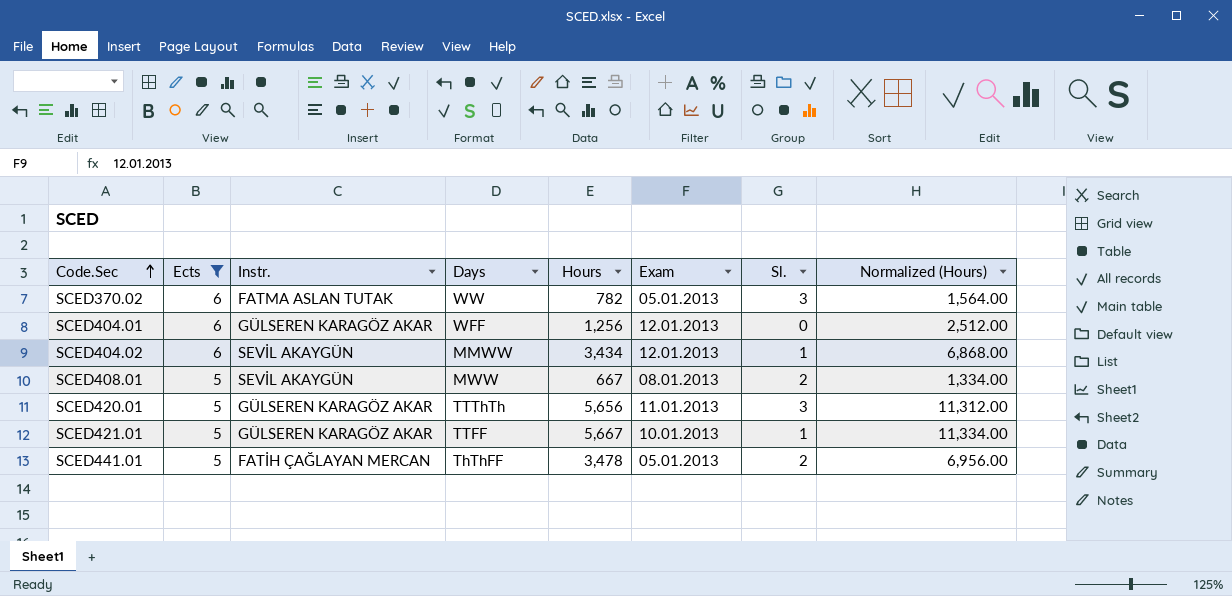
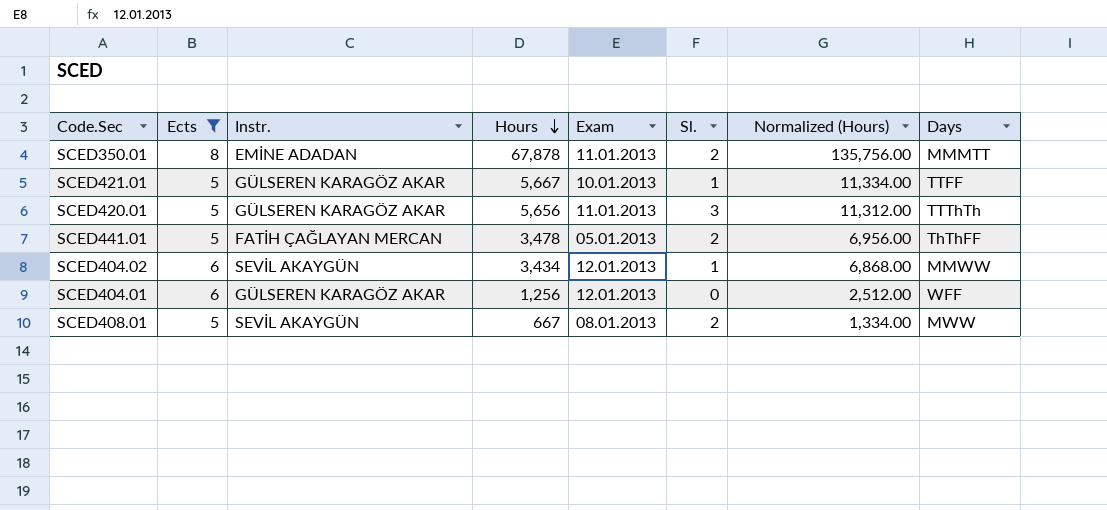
row order: Code.Sec ascending -> Hours descending
column Days | position: 4 -> 8
row SCED370.02: 6 | FATMA ASLAN TUTAK | WW | 782 | 05.01.2013 | 3 | 1,564.00 -> none
row SCED350.01: none -> 8 | EMİNE ADADAN | 67,878 | 11.01.2013 | 2 | 135,756.00 | MMMTT

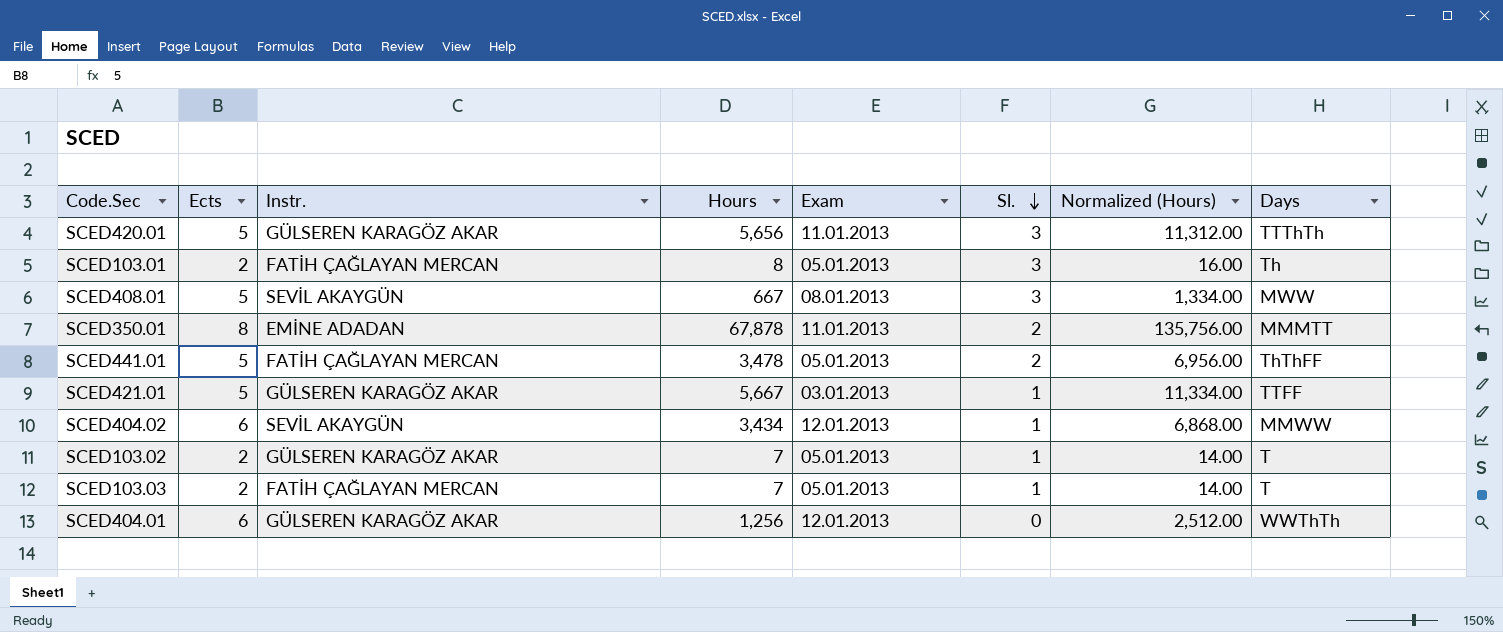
filter: Ects != 2 -> none
row order: Hours descending -> Sl. descending
SCED408.01 | Sl.: 2 -> 3
SCED421.01 | Exam: 10.01.2013 -> 03.01.2013
SCED404.01 | Days: WFF -> WWThTh

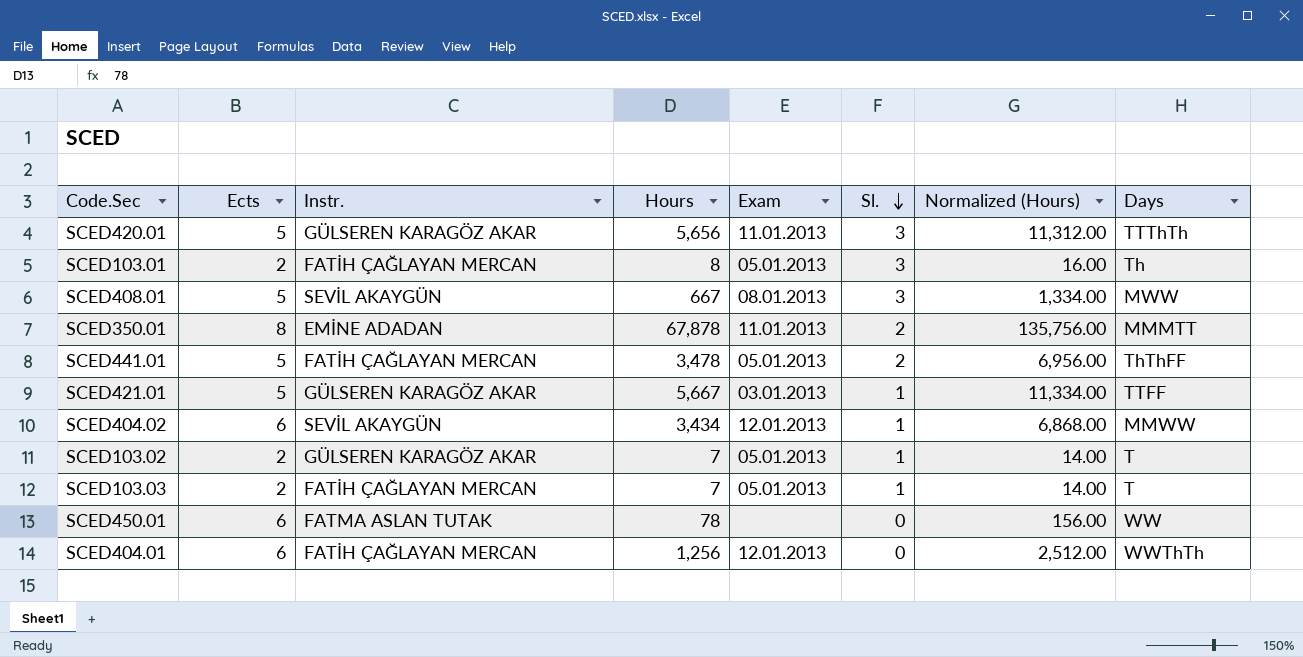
row SCED450.01: none -> 6 | FATMA ASLAN TUTAK | 78 | none | 0 | 156.00 | WW
SCED404.01 | Instr.: GÜLSEREN KARAGÖZ AKAR -> FATİH ÇAĞLAYAN MERCAN

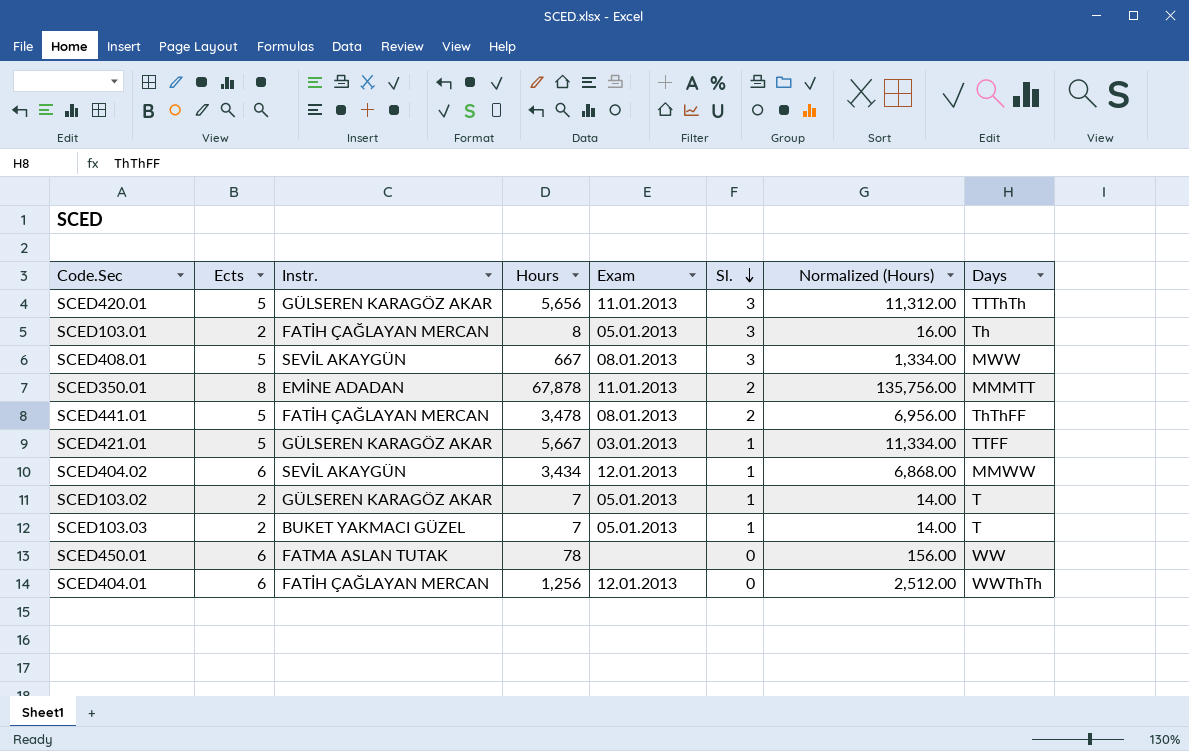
SCED441.01 | Exam: 05.01.2013 -> 08.01.2013
SCED103.03 | Instr.: FATİH ÇAĞLAYAN MERCAN -> BUKET YAKMACI GÜZEL

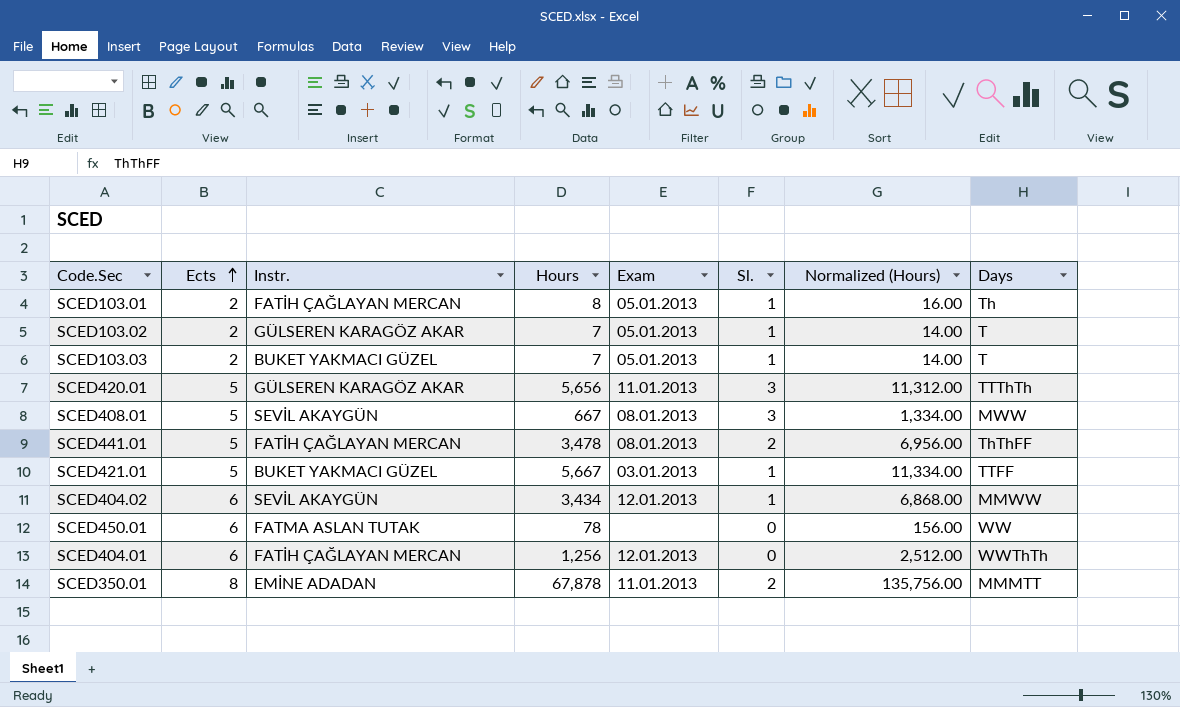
row order: Sl. descending -> Ects ascending
SCED103.01 | Sl.: 3 -> 1
SCED421.01 | Instr.: GÜLSEREN KARAGÖZ AKAR -> BUKET YAKMACI GÜZEL

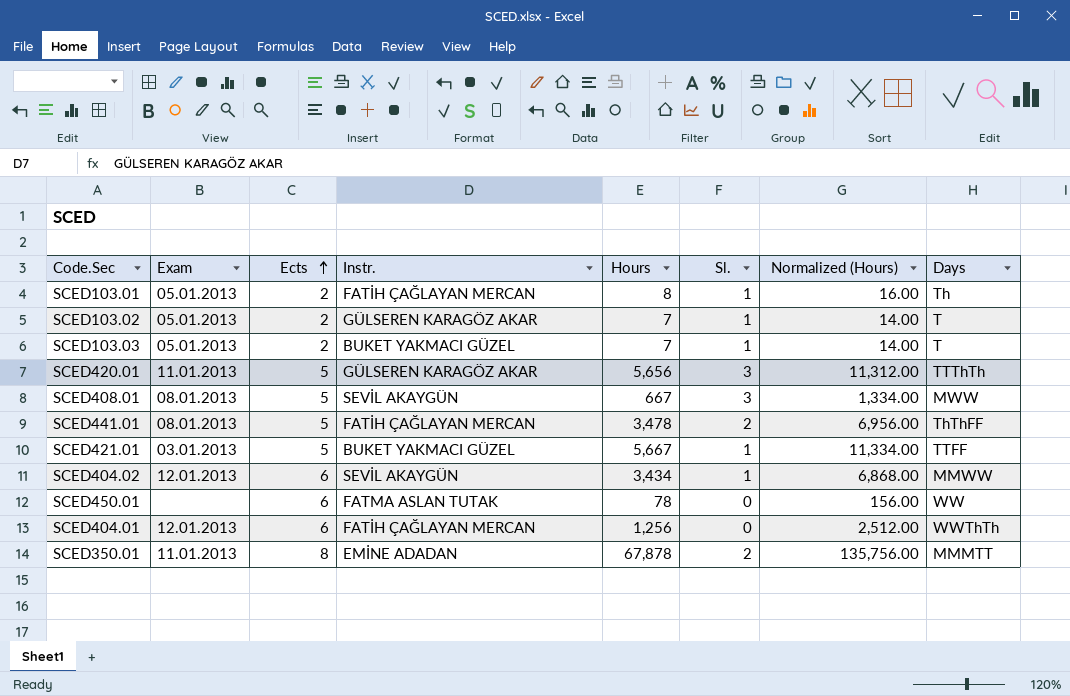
column Exam | position: 5 -> 2

